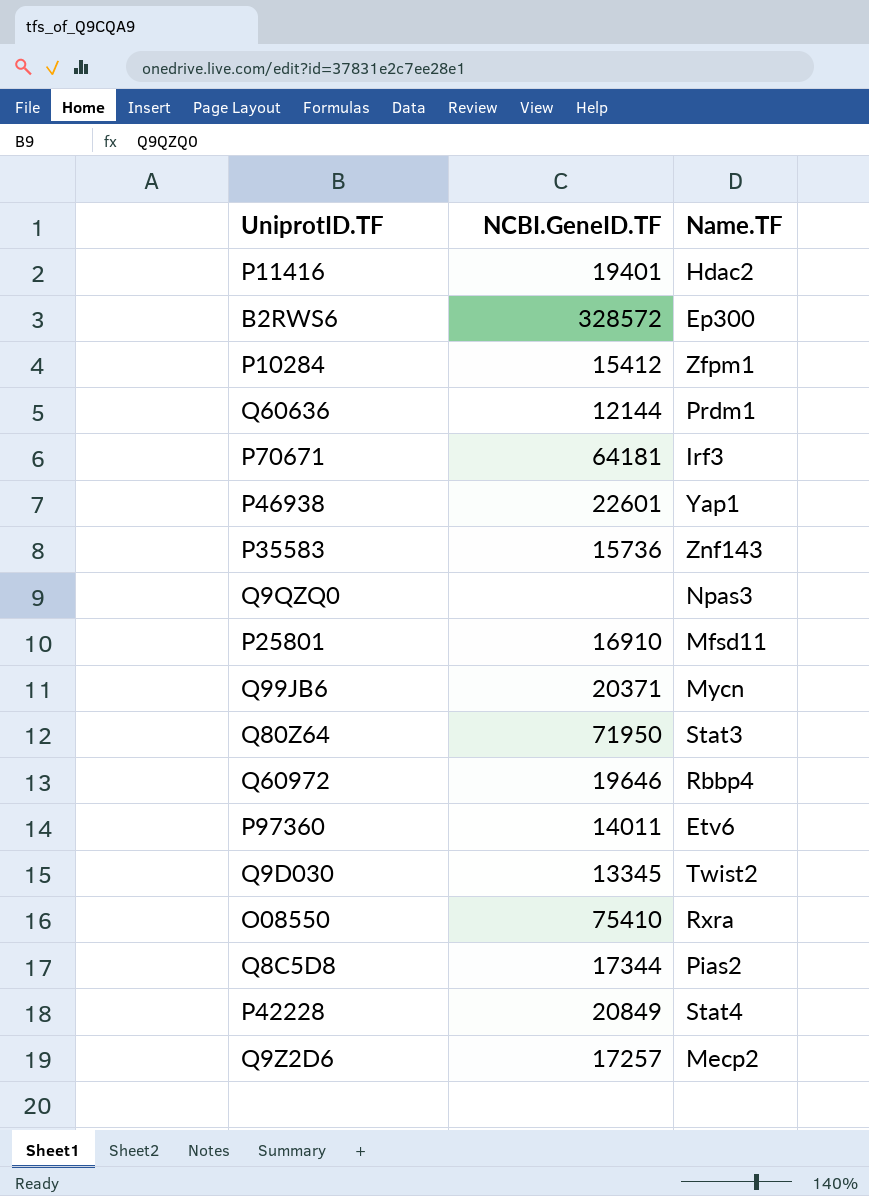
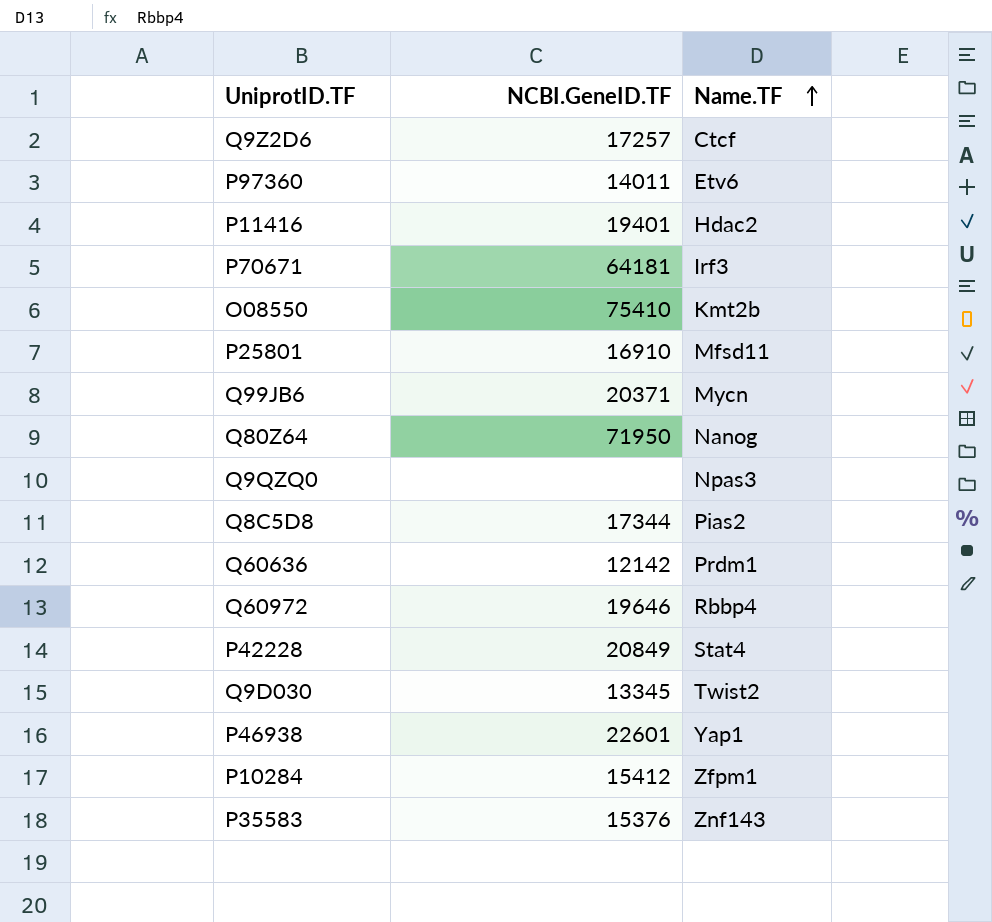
row order: none -> Name.TF ascending
row B2RWS6: 328572 | Ep300 -> none
Q9Z2D6 | Name.TF: Mecp2 -> Ctcf
O08550 | Name.TF: Rxra -> Kmt2b
Q80Z64 | Name.TF: Stat3 -> Nanog
Q60636 | NCBI.GeneID.TF: 12144 -> 12142
P35583 | NCBI.GeneID.TF: 15736 -> 15376

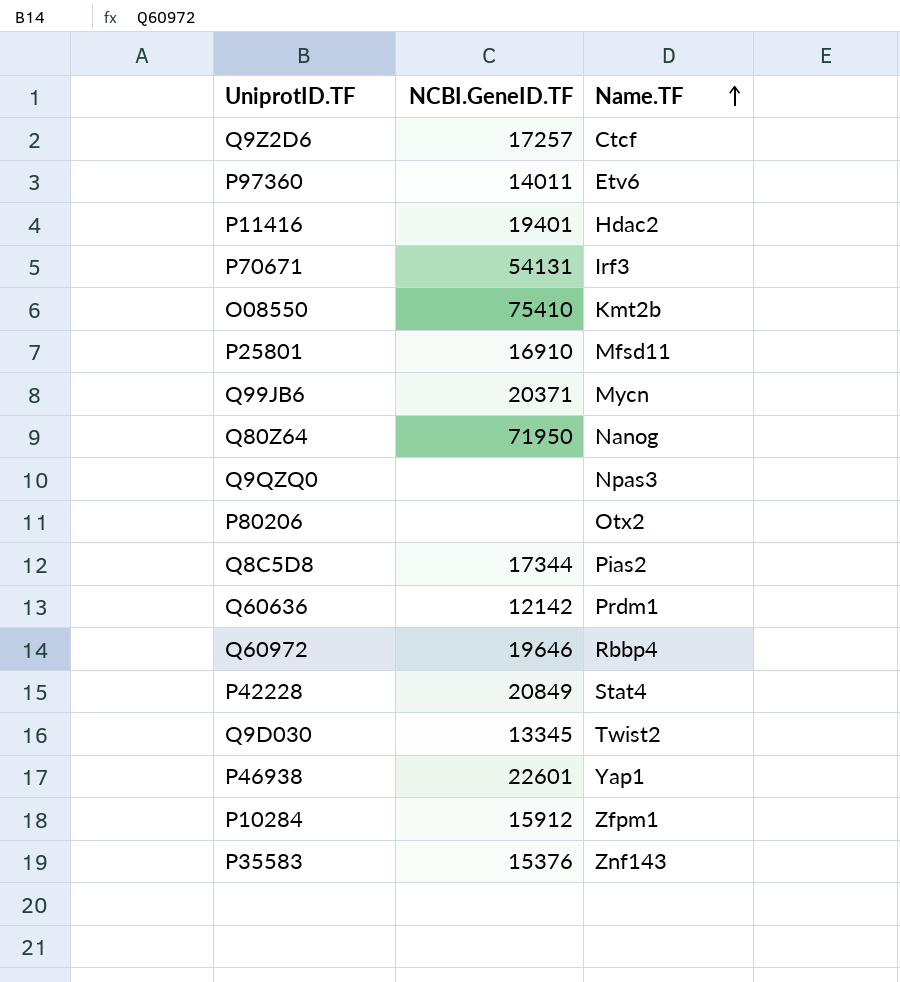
P70671 | NCBI.GeneID.TF: 64181 -> 54131
row P80206: none -> none | Otx2
P10284 | NCBI.GeneID.TF: 15412 -> 15912

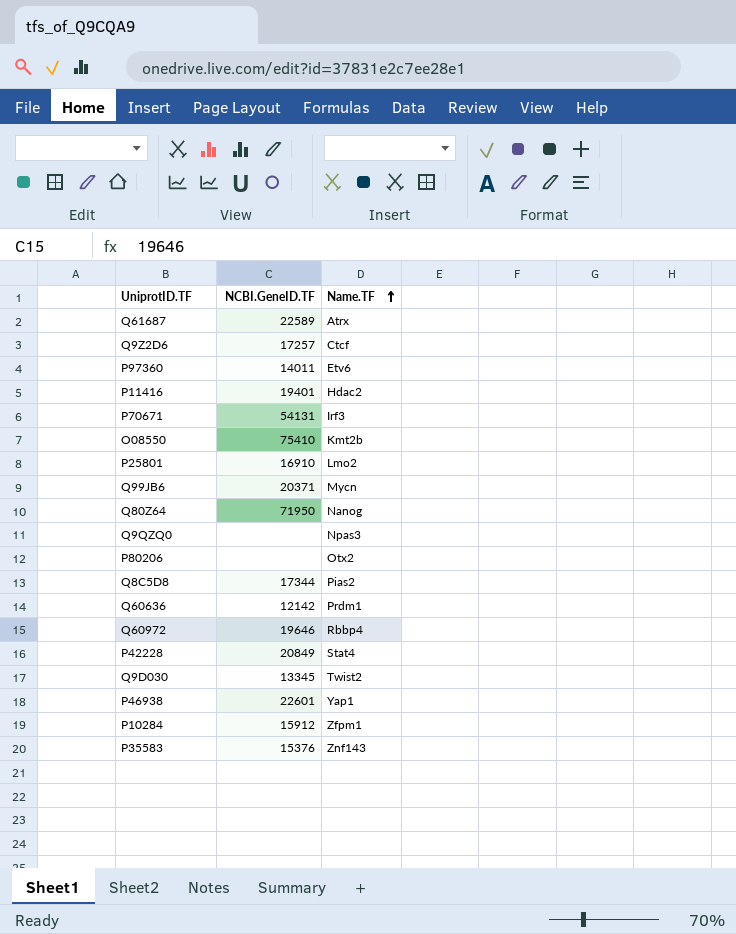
row Q61687: none -> 22589 | Atrx
P25801 | Name.TF: Mfsd11 -> Lmo2

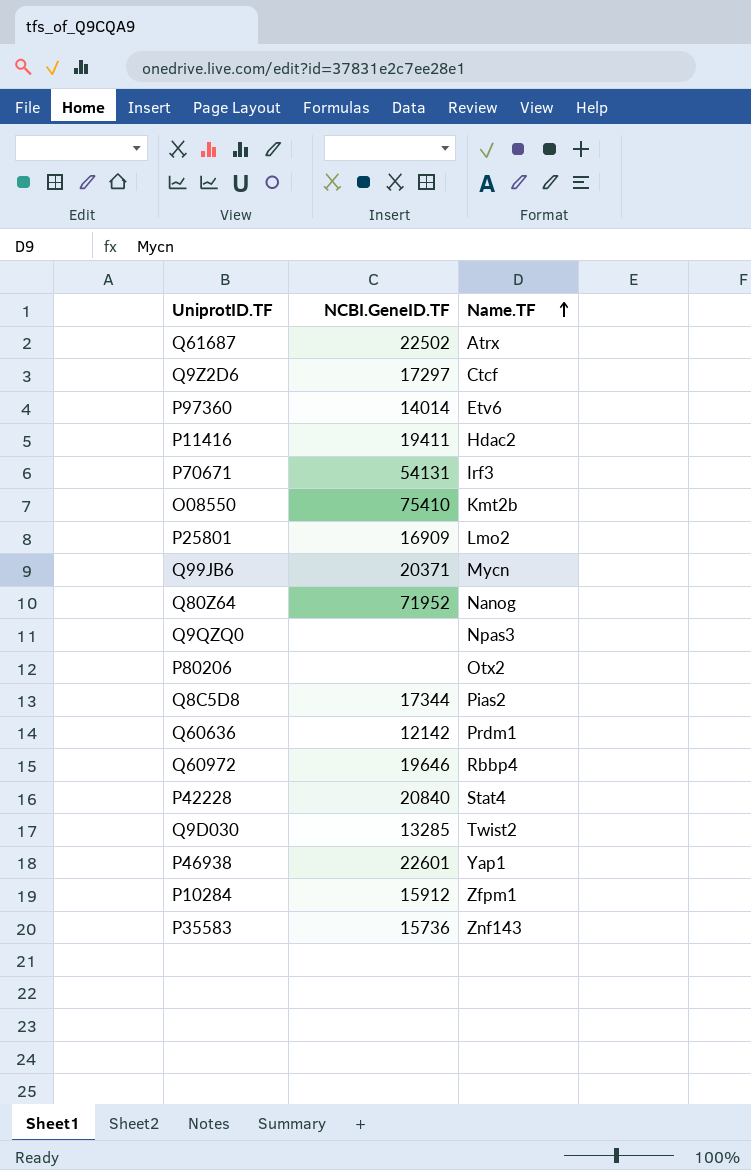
Q61687 | NCBI.GeneID.TF: 22589 -> 22502
Q9Z2D6 | NCBI.GeneID.TF: 17257 -> 17297
P97360 | NCBI.GeneID.TF: 14011 -> 14014
P11416 | NCBI.GeneID.TF: 19401 -> 19411
P25801 | NCBI.GeneID.TF: 16910 -> 16909
Q80Z64 | NCBI.GeneID.TF: 71950 -> 71952
P42228 | NCBI.GeneID.TF: 20849 -> 20840
Q9D030 | NCBI.GeneID.TF: 13345 -> 13285
P35583 | NCBI.GeneID.TF: 15376 -> 15736

